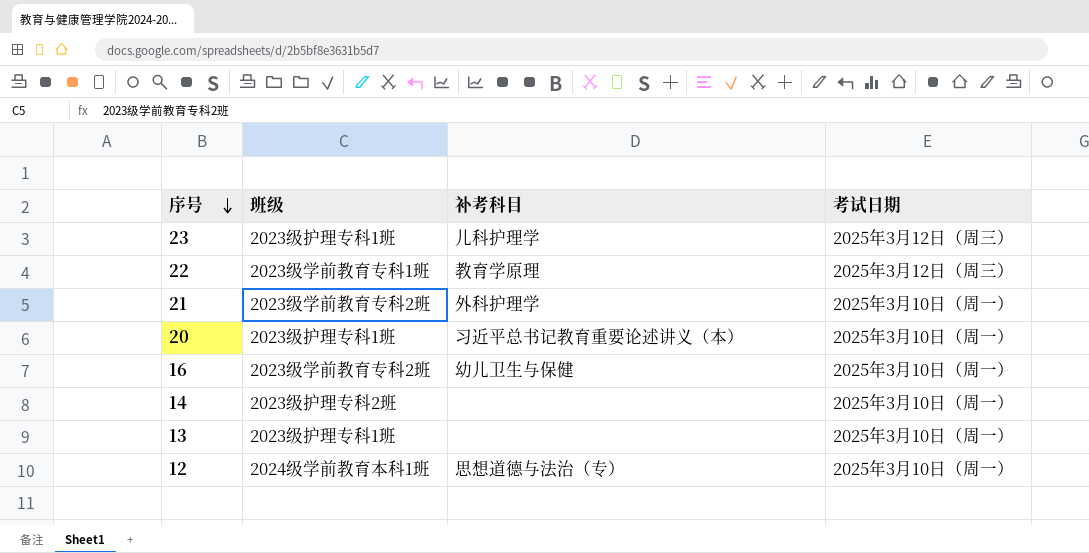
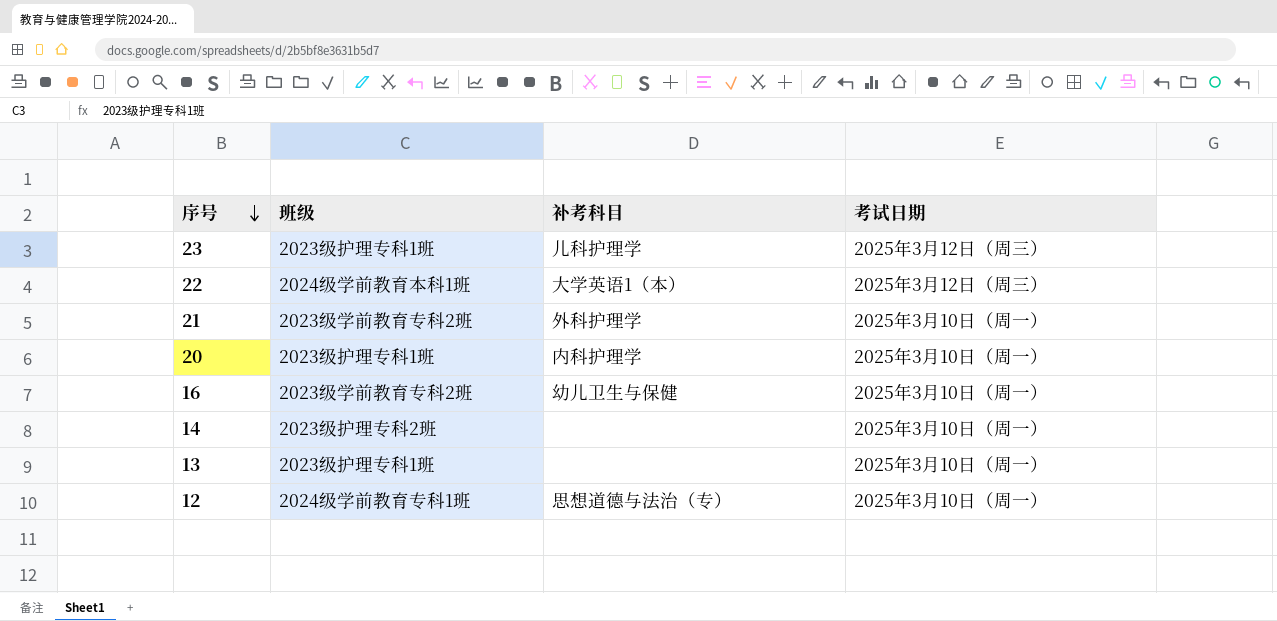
22 | 班级: 2023级学前教育专科1班 -> 2024级学前教育本科1班
22 | 补考科目: 教育学原理 -> 大学英语1（本）
20 | 补考科目: 习近平总书记教育重要论述讲义（本） -> 内科护理学
12 | 班级: 2024级学前教育本科1班 -> 2024级学前教育专科1班

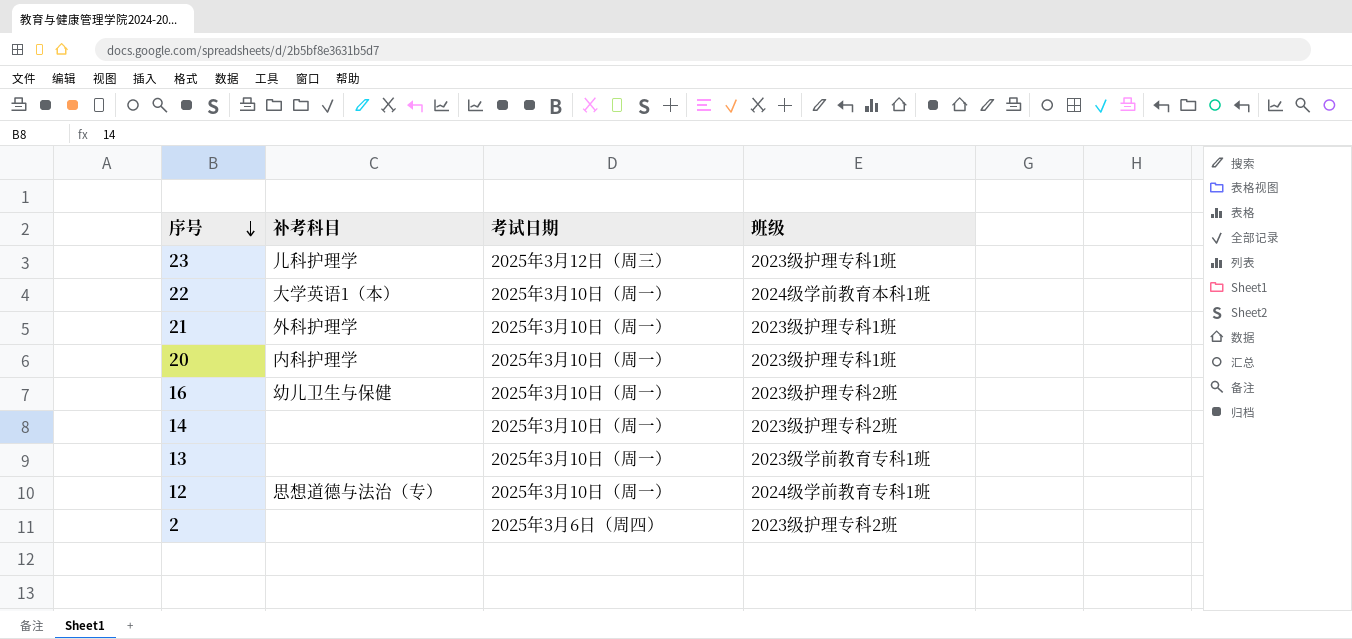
column 班级 | position: 2 -> 4
22 | 考试日期: 2025年3月12日（周三） -> 2025年3月10日（周一）
21 | 班级: 2023级学前教育专科2班 -> 2023级护理专科1班
16 | 班级: 2023级学前教育专科2班 -> 2023级护理专科2班
13 | 班级: 2023级护理专科1班 -> 2023级学前教育专科1班
row 2: none -> none | 2025年3月6日（周四） | 2023级护理专科2班

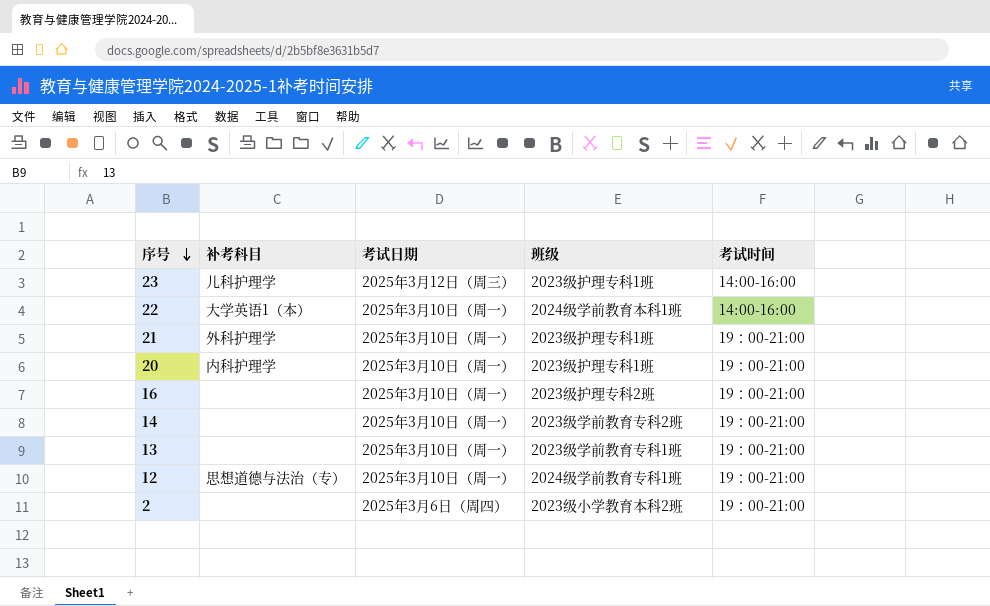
column 考试时间 | position: none -> 5
16 | 补考科目: 幼儿卫生与保健 -> none
14 | 班级: 2023级护理专科2班 -> 2023级学前教育专科2班
2 | 班级: 2023级护理专科2班 -> 2023级小学教育本科2班

